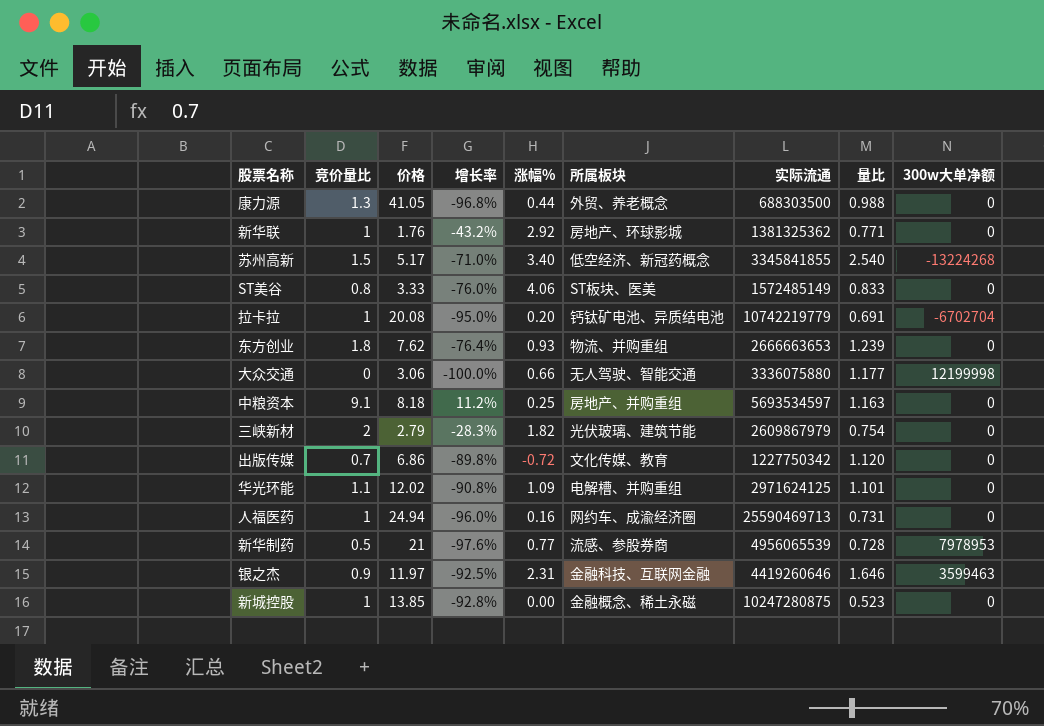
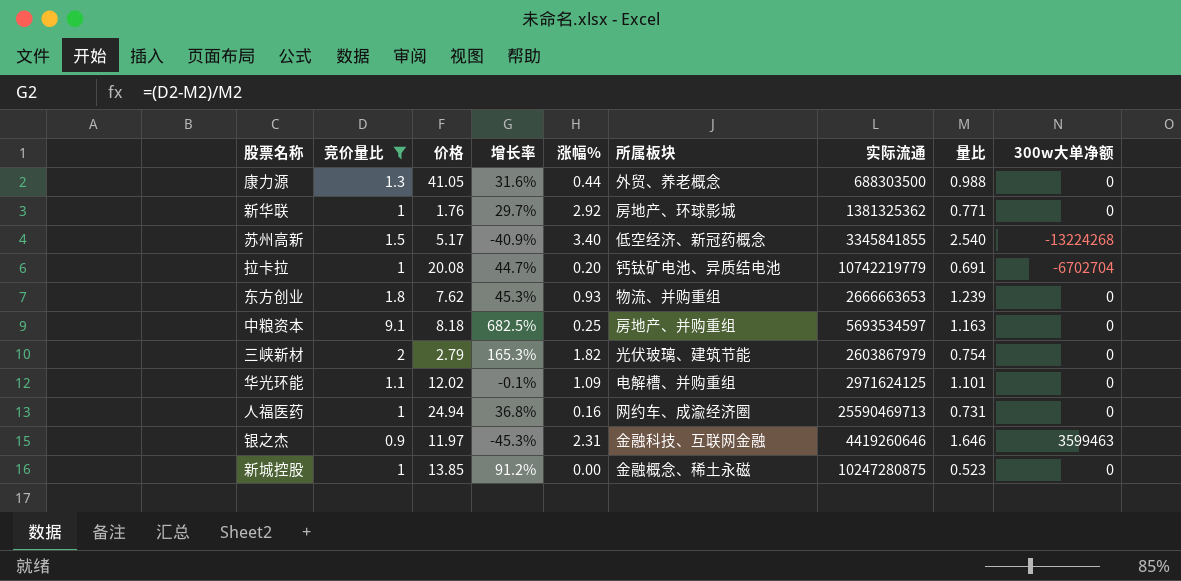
filter: none -> 竞价量比 >= 0.9
column 增长率 | formula: ([竞价量比] - [价格]) / [价格] -> ([竞价量比] - [量比]) / [量比]
三峡新材 | 实际流通: 2609867979 -> 2603867979

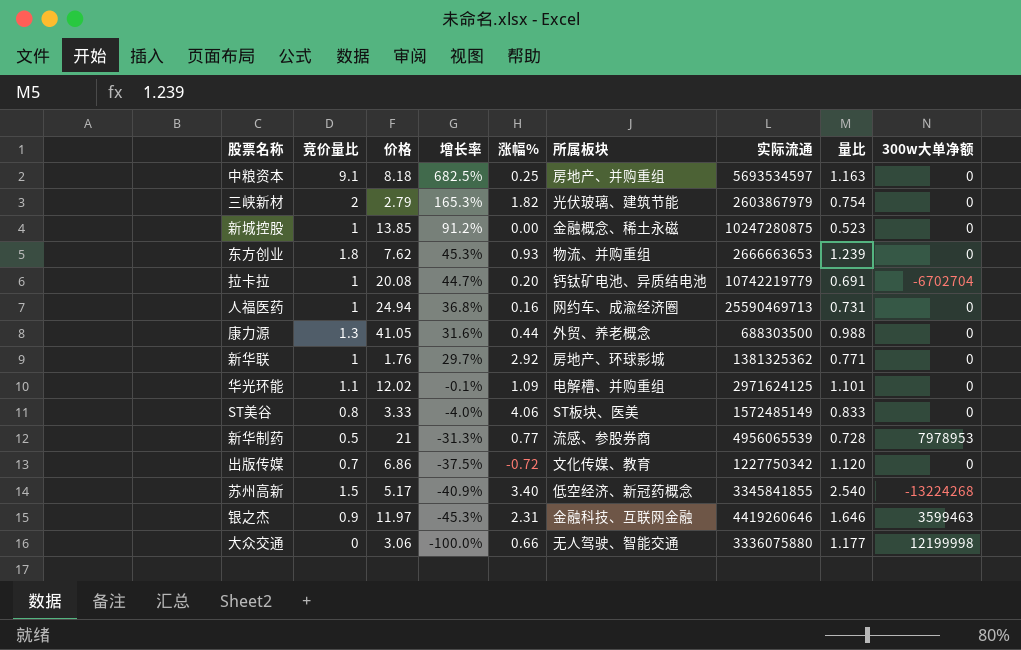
filter: 竞价量比 >= 0.9 -> none
row order: none -> 增长率 descending

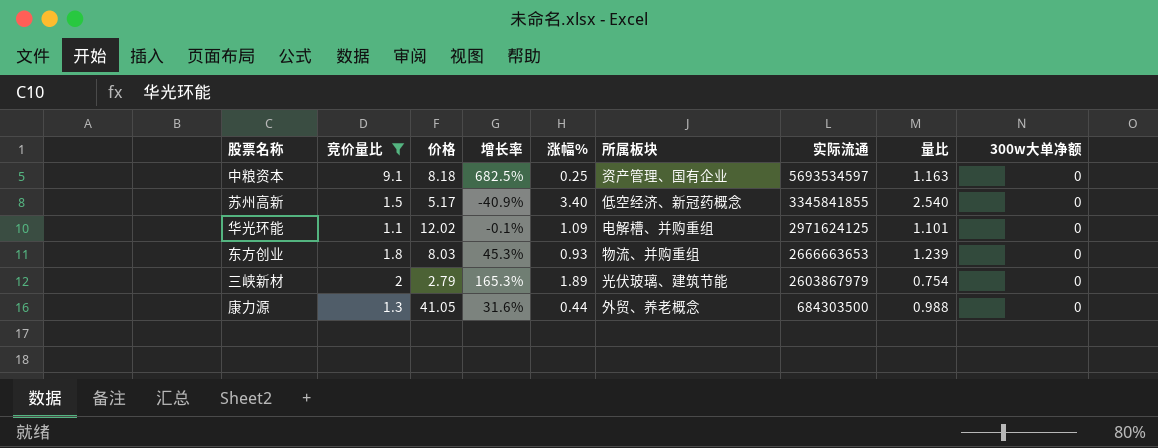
filter: none -> 竞价量比 >= 1.1
row order: 增长率 descending -> 实际流通 descending
中粮资本 | 所属板块: 房地产、并购重组 -> 资产管理、国有企业
苏州高新 | 300w大单净额: -13224268 -> 0
东方创业 | 价格: 7.62 -> 8.03
三峡新材 | 涨幅%: 1.82 -> 1.89
康力源 | 实际流通: 688303500 -> 684303500

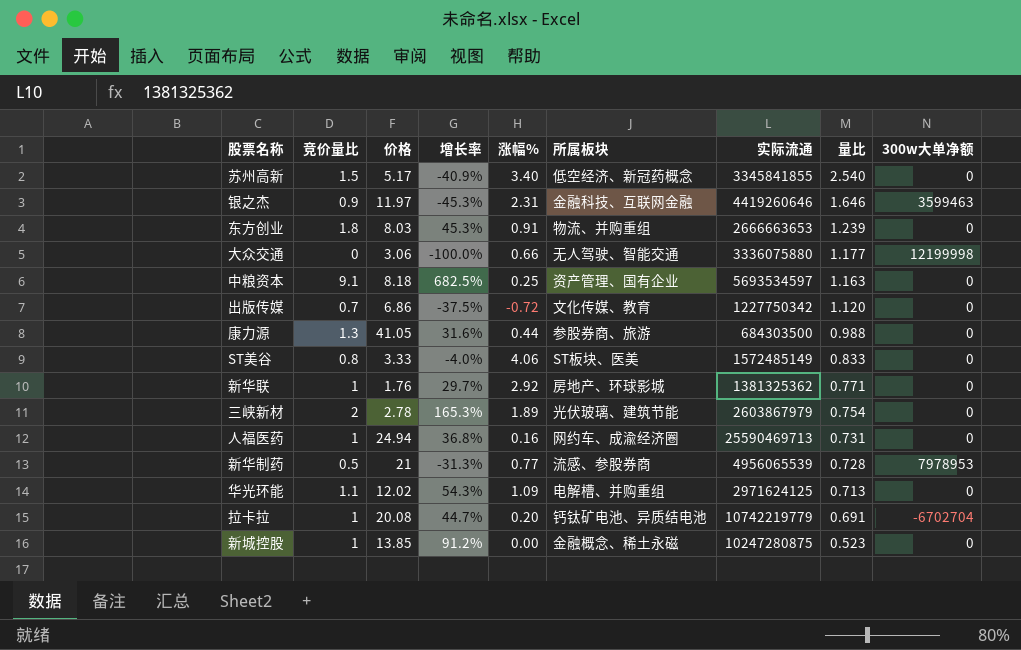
filter: 竞价量比 >= 1.1 -> none
row order: 实际流通 descending -> 量比 descending
东方创业 | 涨幅%: 0.93 -> 0.91
康力源 | 所属板块: 外贸、养老概念 -> 参股券商、旅游
三峡新材 | 价格: 2.79 -> 2.78
华光环能 | 增长率: -0.1% -> 54.3%
华光环能 | 量比: 1.101 -> 0.713

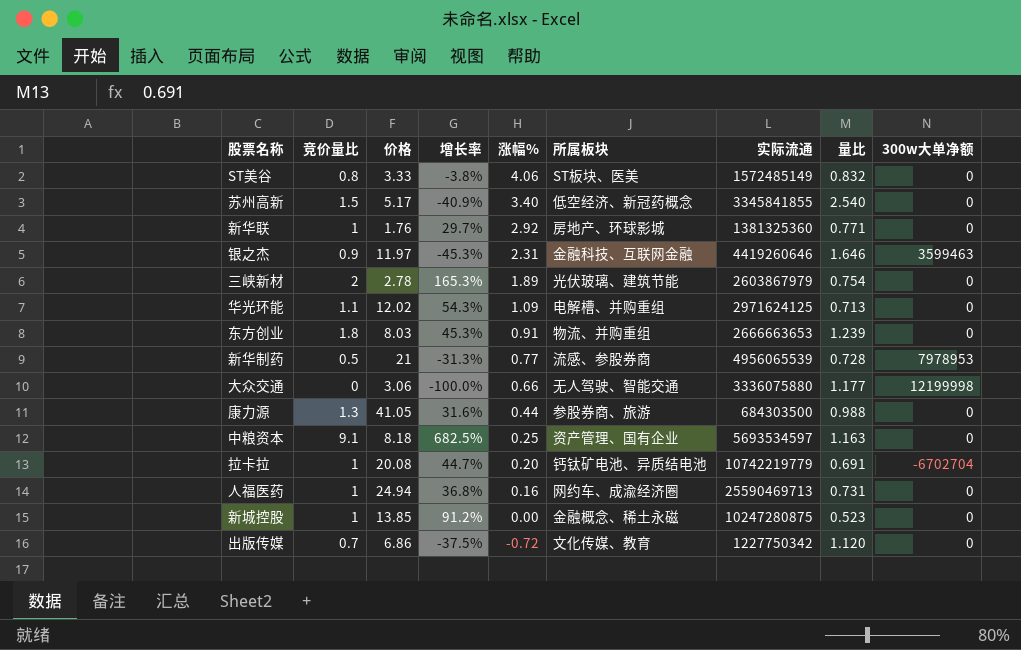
row order: 量比 descending -> 涨幅% descending
ST美谷 | 增长率: -4.0% -> -3.8%
ST美谷 | 量比: 0.833 -> 0.832
新华联 | 实际流通: 1381325362 -> 1381325360

